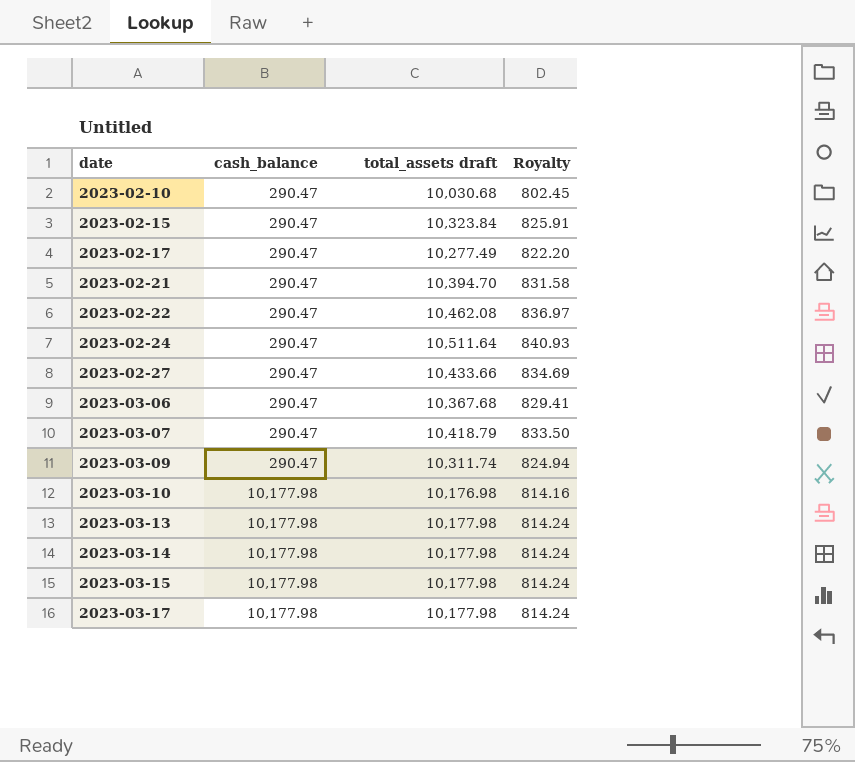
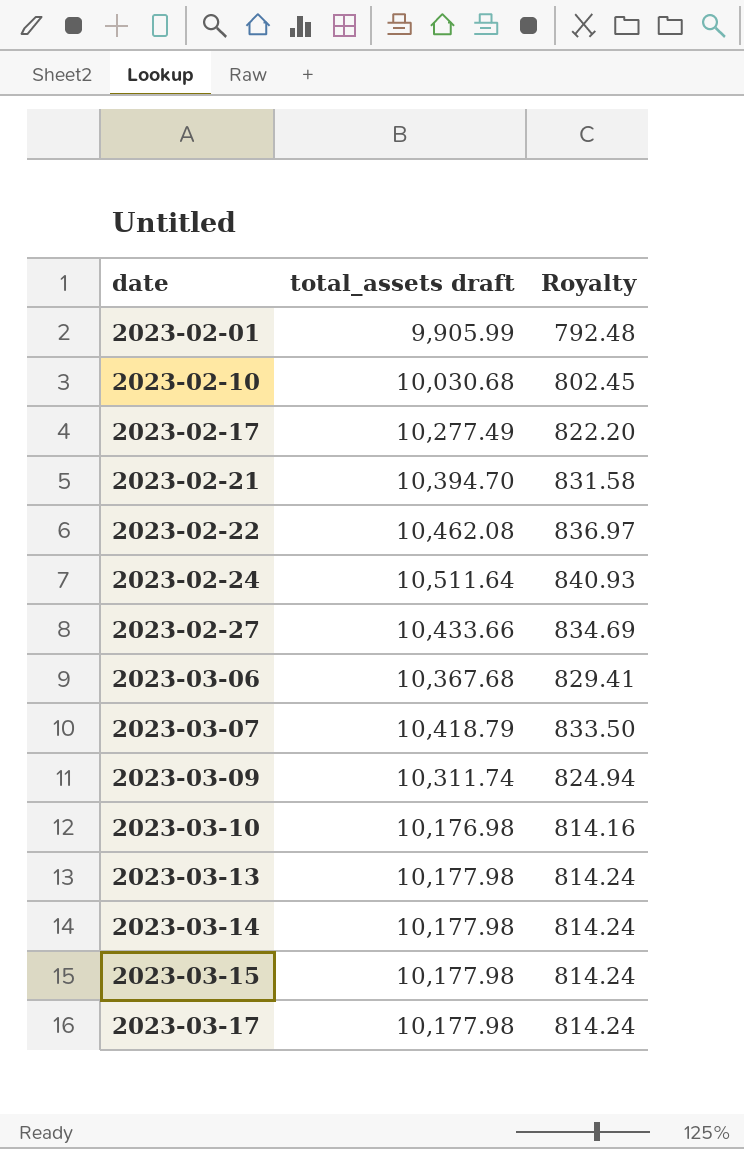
column cash_balance | position: 2 -> none
row 2023-02-15: 290.47 | 10,323.84 | 825.91 -> none
row 2023-02-01: none -> 9,905.99 | 792.48

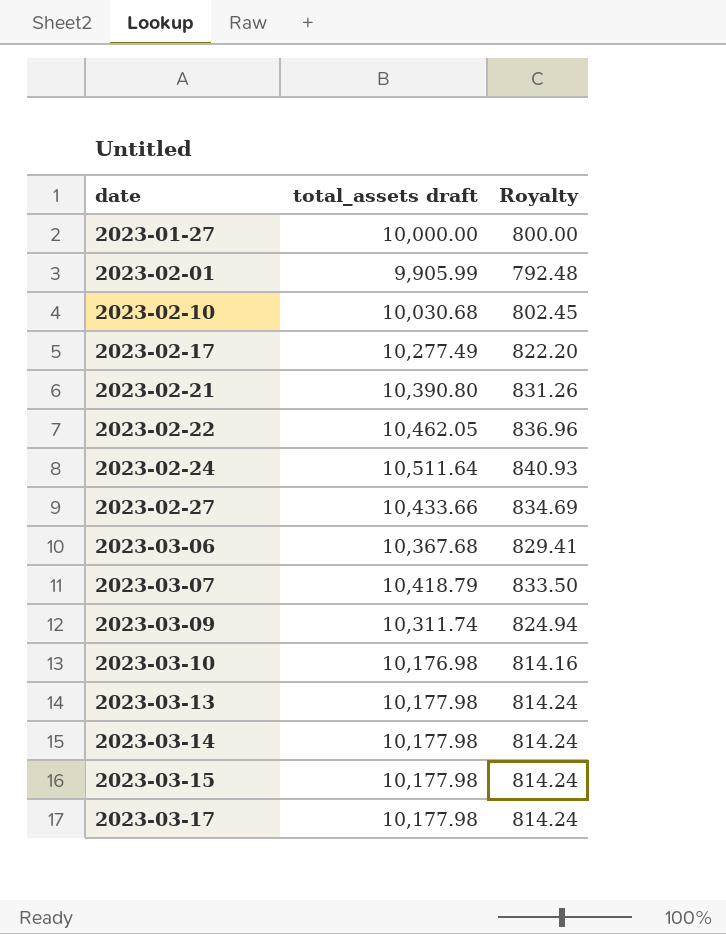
row 2023-01-27: none -> 10,000.00 | 800.00
2023-02-21 | total_assets draft: 10,394.70 -> 10,390.80
2023-02-21 | Royalty: 831.58 -> 831.26
2023-02-22 | total_assets draft: 10,462.08 -> 10,462.05
2023-02-22 | Royalty: 836.97 -> 836.96

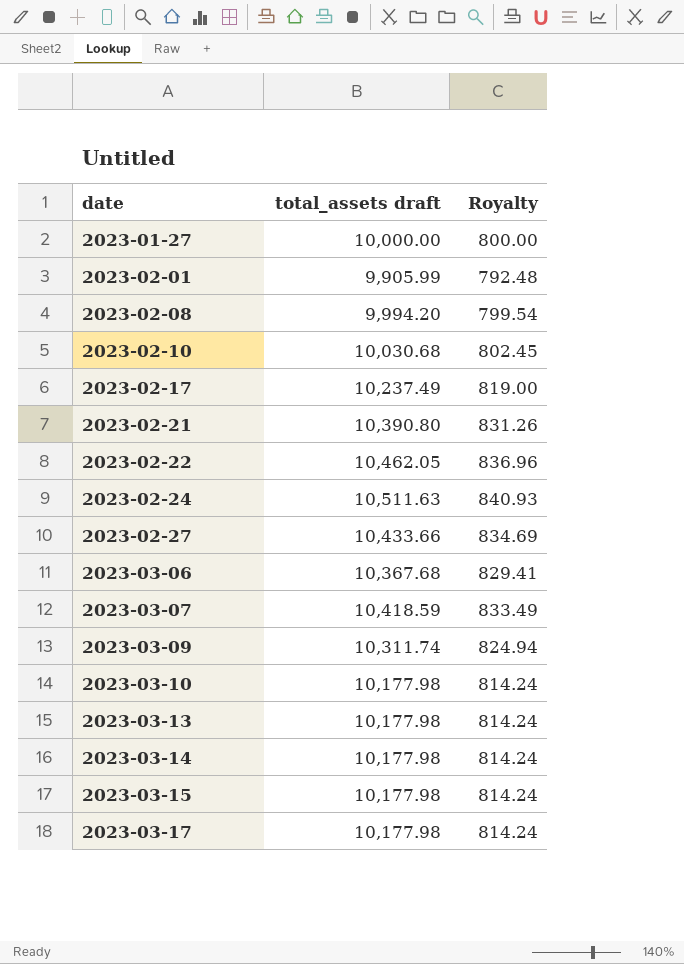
row 2023-02-08: none -> 9,994.20 | 799.54
2023-02-17 | total_assets draft: 10,277.49 -> 10,237.49
2023-02-17 | Royalty: 822.20 -> 819.00
2023-02-24 | total_assets draft: 10,511.64 -> 10,511.63
2023-03-07 | total_assets draft: 10,418.79 -> 10,418.59
2023-03-07 | Royalty: 833.50 -> 833.49
2023-03-10 | total_assets draft: 10,176.98 -> 10,177.98
2023-03-10 | Royalty: 814.16 -> 814.24

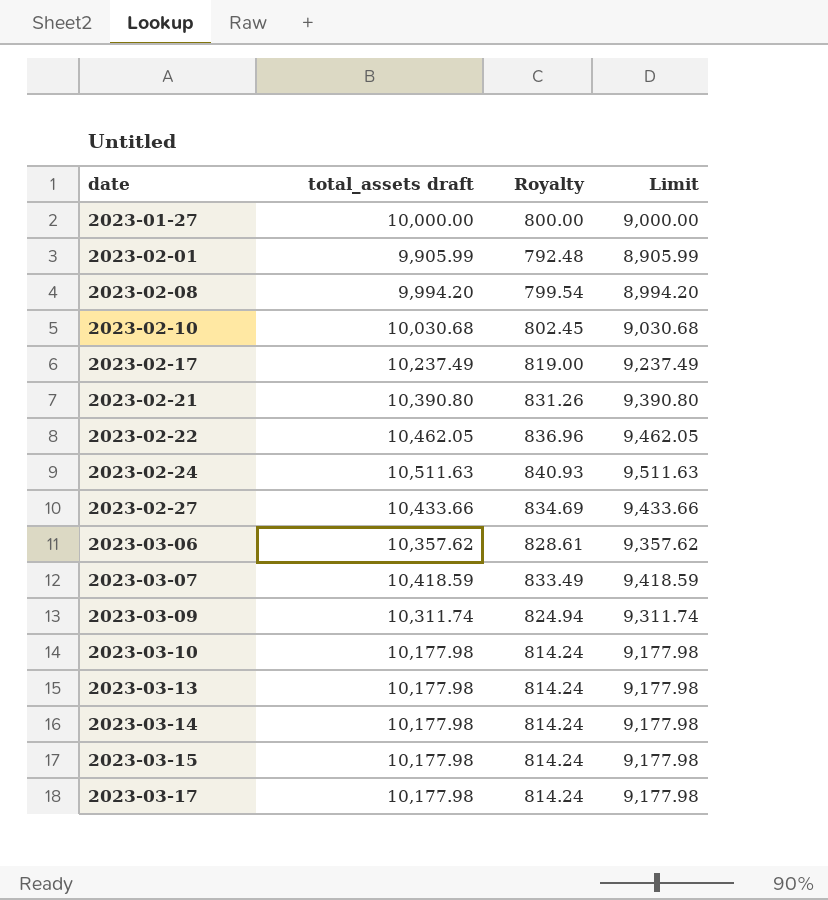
column Limit | formula: none -> [total_assets draft] - 1000
2023-03-06 | total_assets draft: 10,367.68 -> 10,357.62
2023-03-06 | Royalty: 829.41 -> 828.61

